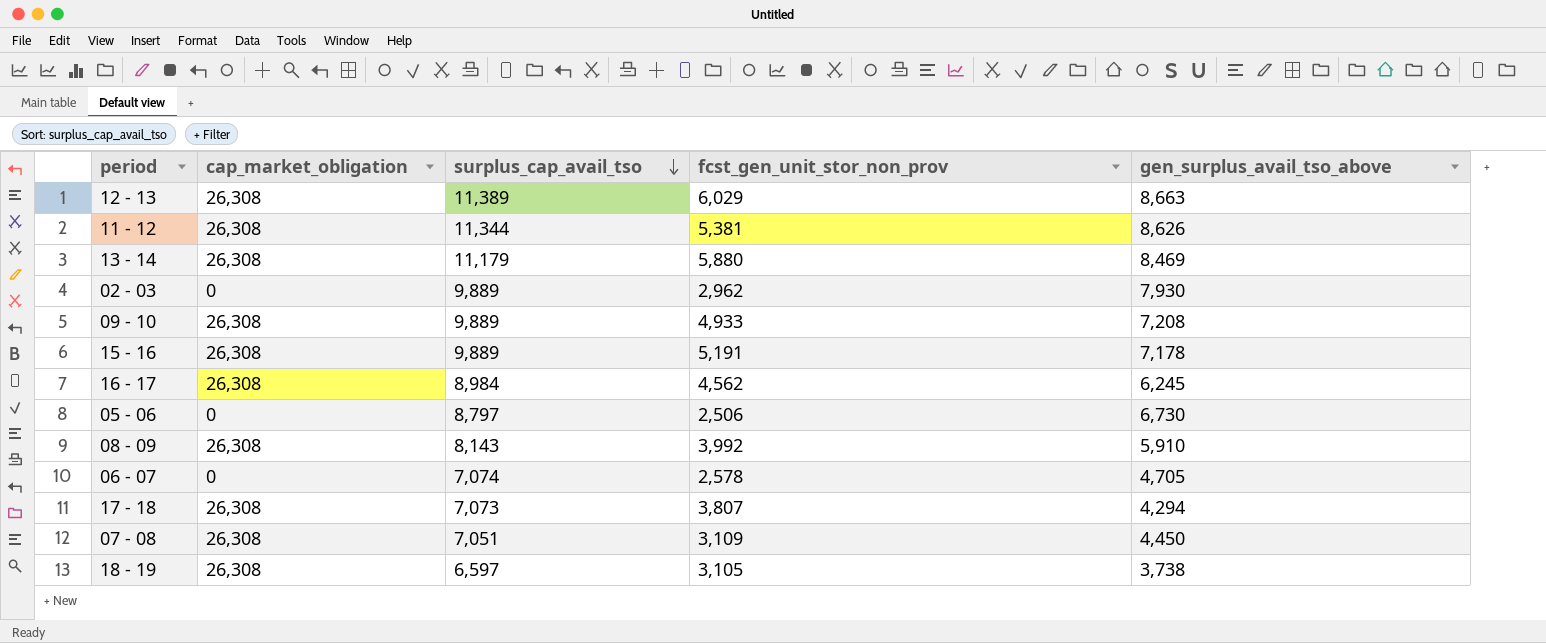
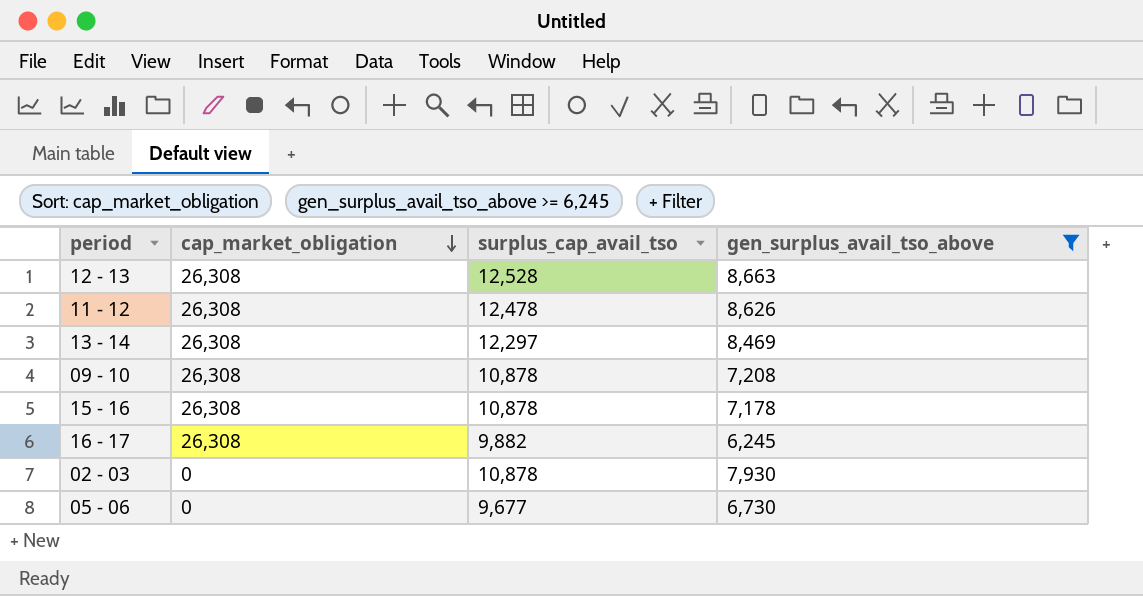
filter: none -> gen_surplus_avail_tso_above >= 6,245
row order: surplus_cap_avail_tso descending -> cap_market_obligation descending
column fcst_gen_unit_stor_non_prov | position: 4 -> none
12 - 13 | surplus_cap_avail_tso: 11,389 -> 12,528
11 - 12 | surplus_cap_avail_tso: 11,344 -> 12,478
13 - 14 | surplus_cap_avail_tso: 11,179 -> 12,297
09 - 10 | surplus_cap_avail_tso: 9,889 -> 10,878
15 - 16 | surplus_cap_avail_tso: 9,889 -> 10,878
16 - 17 | surplus_cap_avail_tso: 8,984 -> 9,882
02 - 03 | surplus_cap_avail_tso: 9,889 -> 10,878
05 - 06 | surplus_cap_avail_tso: 8,797 -> 9,677

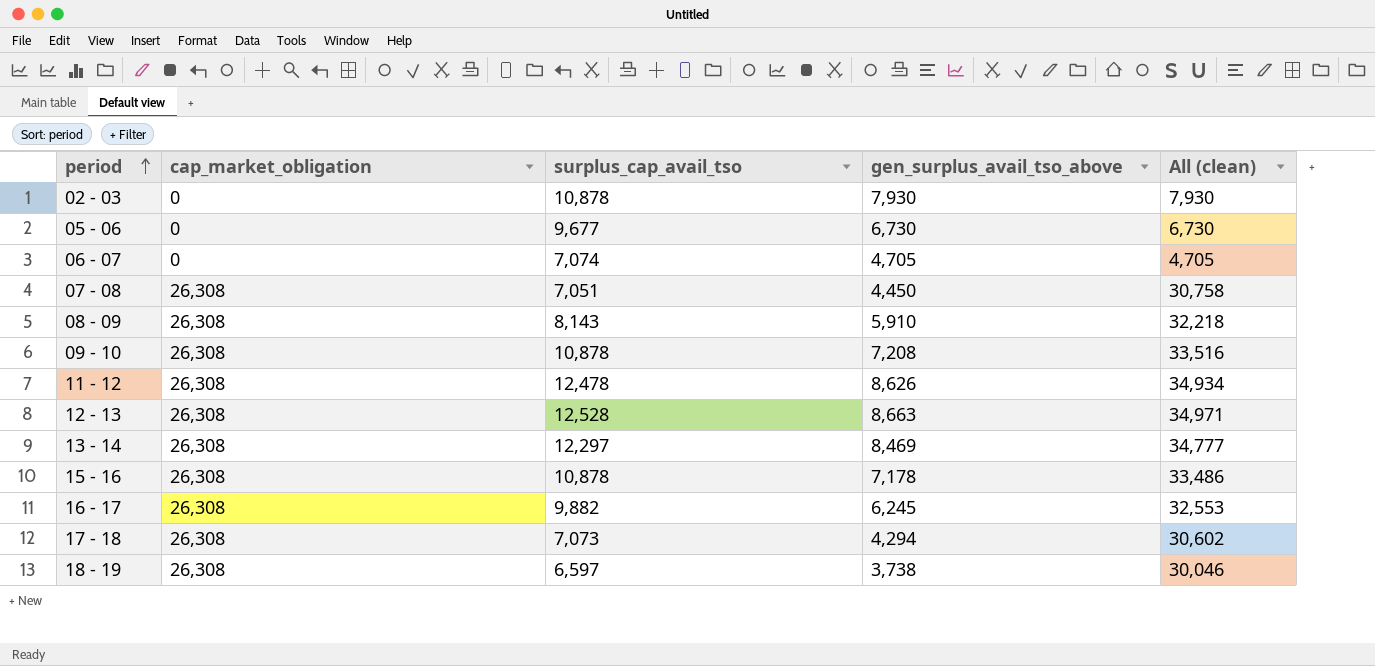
filter: gen_surplus_avail_tso_above >= 6,245 -> none
row order: cap_market_obligation descending -> period ascending
column All (clean) | formula: none -> [cap_market_obligation] + [gen_surplus_avail_tso_above]

